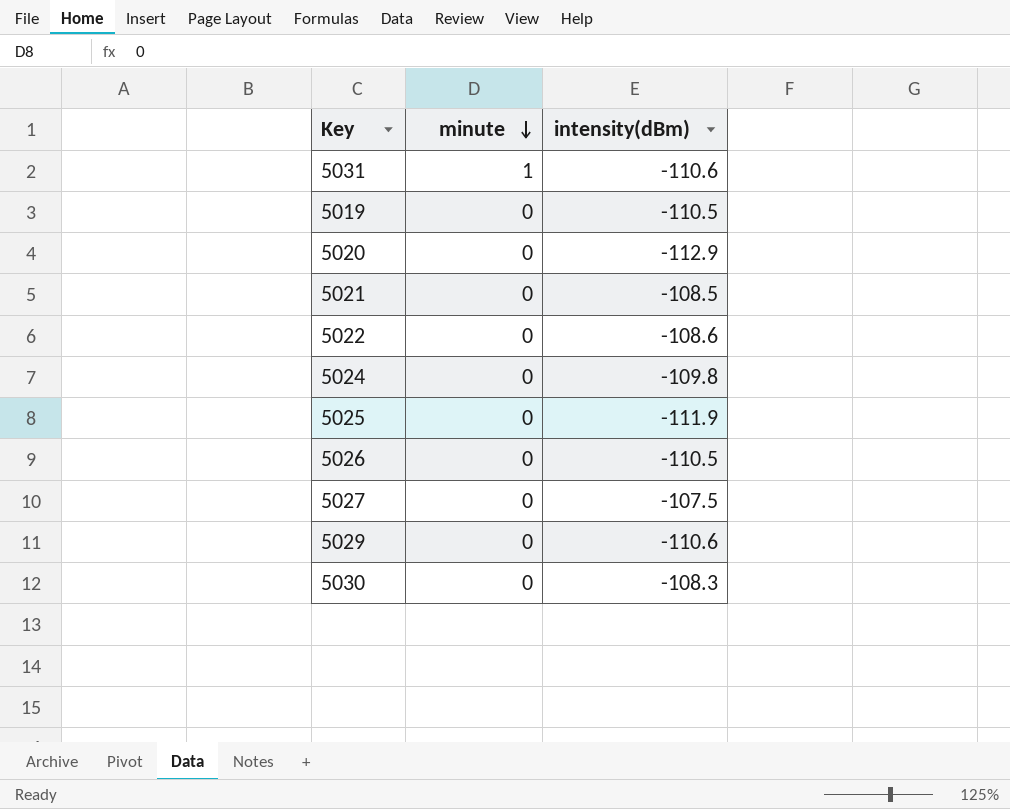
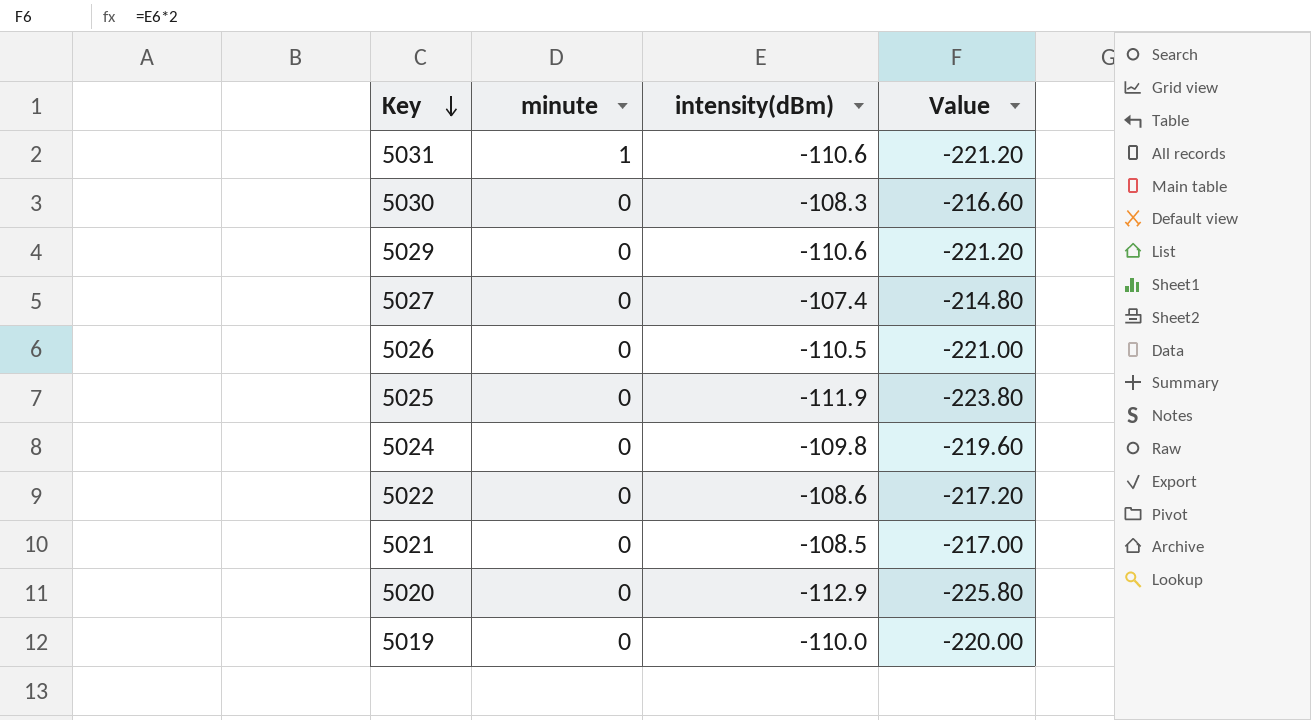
row order: minute descending -> Key descending
column Value | formula: none -> [intensity(dBm)] * 2
5027 | intensity(dBm): -107.5 -> -107.4
5019 | intensity(dBm): -110.5 -> -110.0

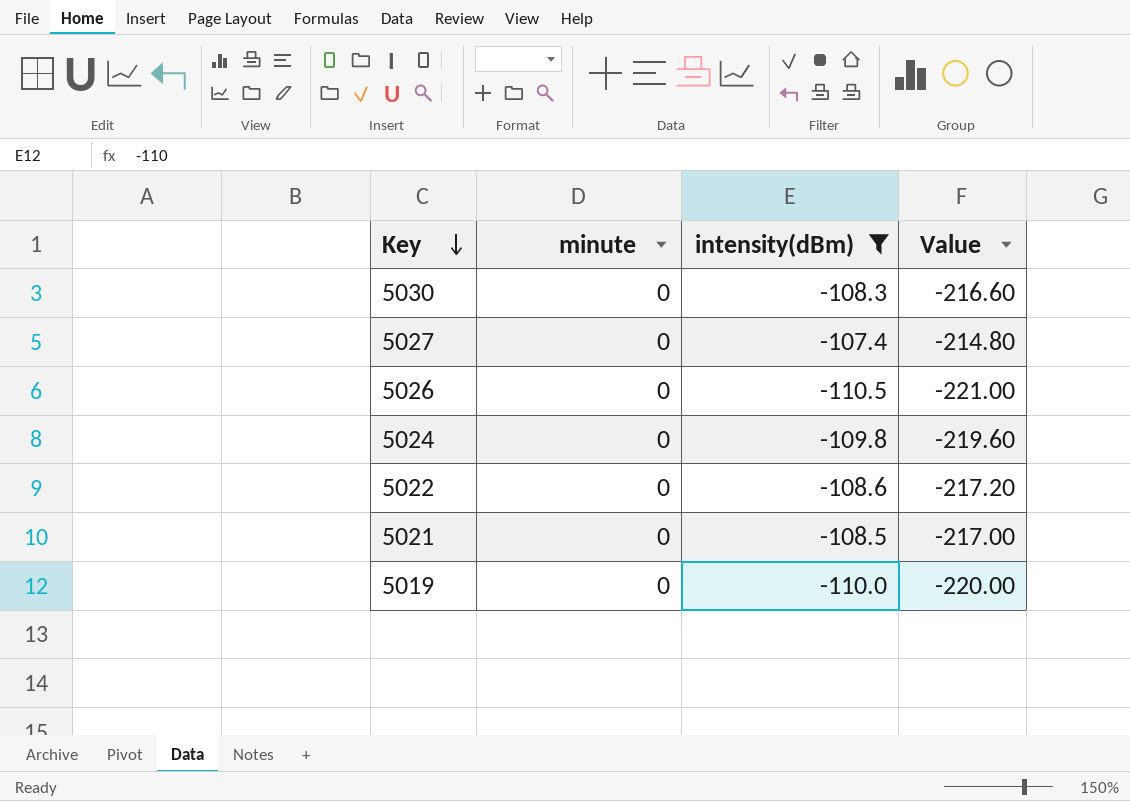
filter: none -> intensity(dBm) >= -110.5

